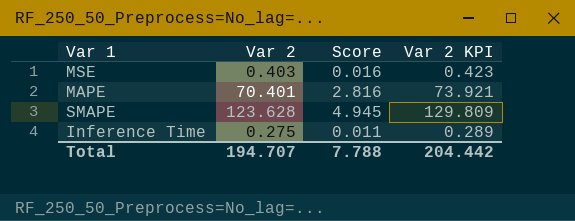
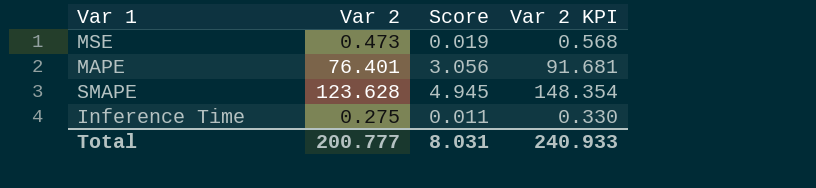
column Var 2 KPI | formula: [Var 2] * 1.05 -> [Var 2] * 1.2
MSE | Var 2: 0.403 -> 0.473
MSE | Score: 0.016 -> 0.019
MAPE | Var 2: 70.401 -> 76.401
MAPE | Score: 2.816 -> 3.056
Total | Var 2: 194.707 -> 200.777
Total | Score: 7.788 -> 8.031
Total | Var 2 KPI: 204.442 -> 240.933

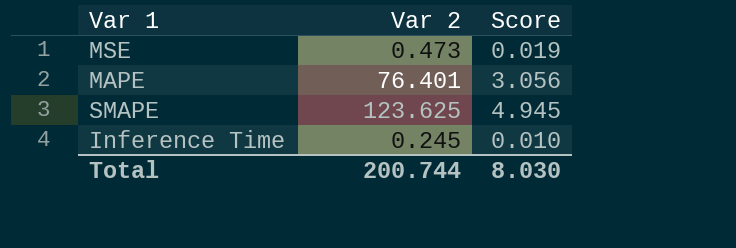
column Var 2 KPI | formula: [Var 2] * 1.2 -> none
SMAPE | Var 2: 123.628 -> 123.625
Inference Time | Var 2: 0.275 -> 0.245
Inference Time | Score: 0.011 -> 0.010
Total | Var 2: 200.777 -> 200.744
Total | Score: 8.031 -> 8.030

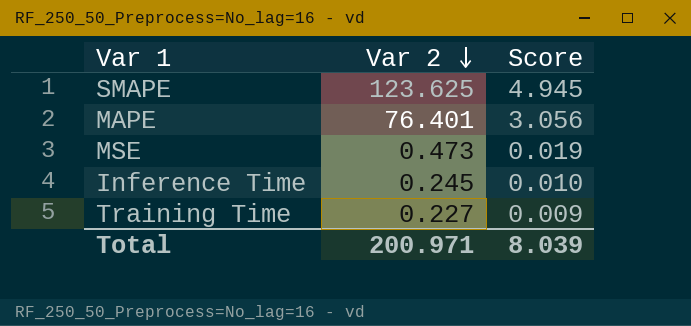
row order: none -> Var 2 descending
row Training Time: none -> 0.227 | 0.009
Total | Var 2: 200.744 -> 200.971
Total | Score: 8.030 -> 8.039

